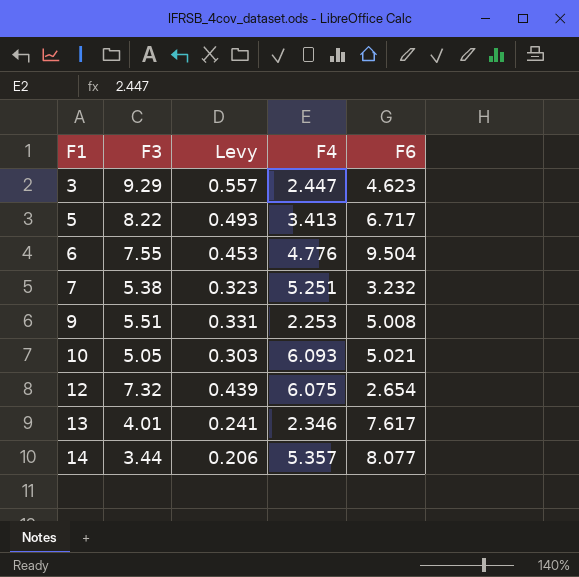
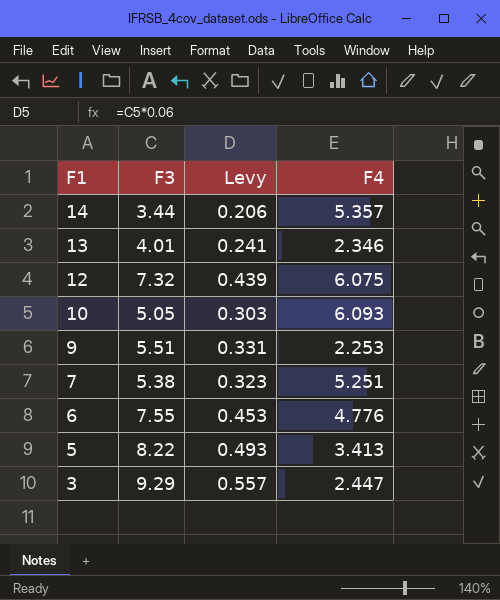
row order: F1 ascending -> F1 descending
column F6 | position: 5 -> none

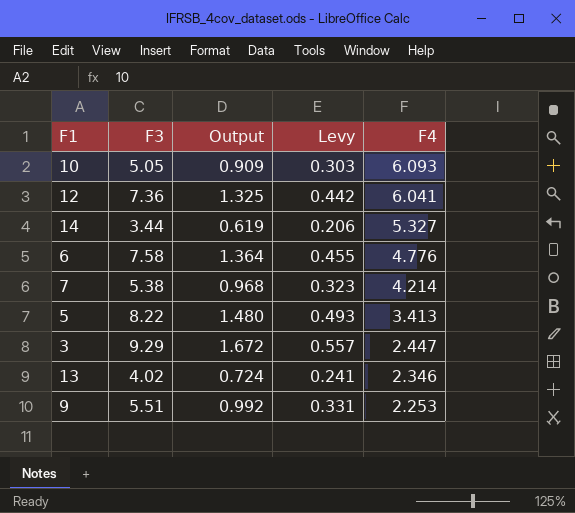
row order: F1 descending -> F4 descending
column Output | formula: none -> [F3] * 0.18
12 | F3: 7.32 -> 7.36
12 | Levy: 0.439 -> 0.442
12 | F4: 6.075 -> 6.041
14 | F4: 5.357 -> 5.327
6 | F3: 7.55 -> 7.58
6 | Levy: 0.453 -> 0.455
7 | F4: 5.251 -> 4.214
13 | F3: 4.01 -> 4.02

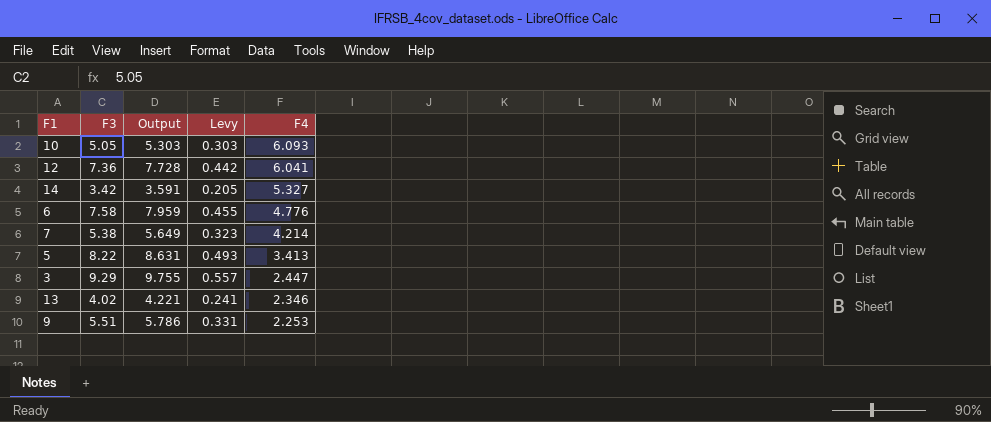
column Output | formula: [F3] * 0.18 -> [F3] * 1.05
14 | F3: 3.44 -> 3.42
14 | Levy: 0.206 -> 0.205

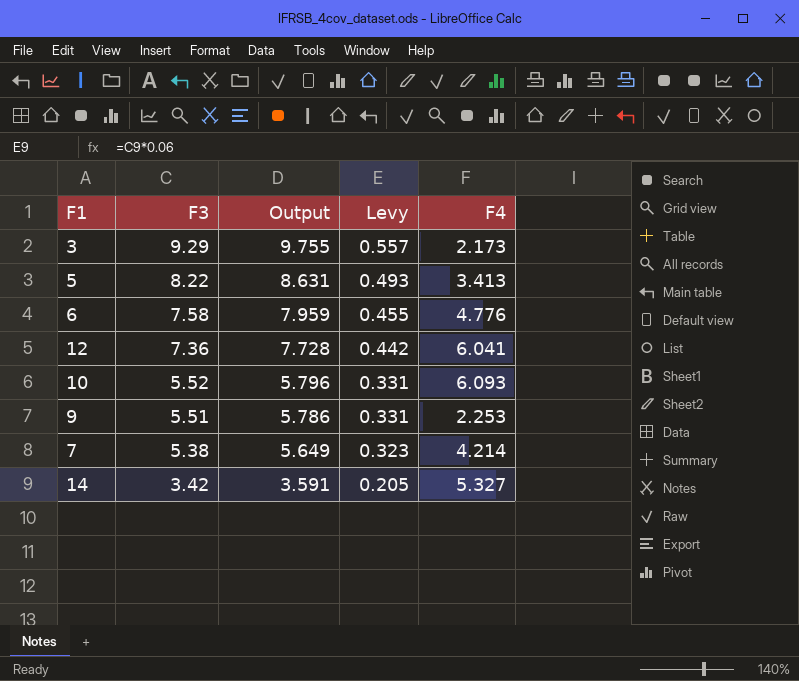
row order: F4 descending -> F3 descending
row 13: 4.02 | 4.221 | 0.241 | 2.346 -> none
3 | F4: 2.447 -> 2.173
10 | F3: 5.05 -> 5.52
10 | Output: 5.303 -> 5.796
10 | Levy: 0.303 -> 0.331

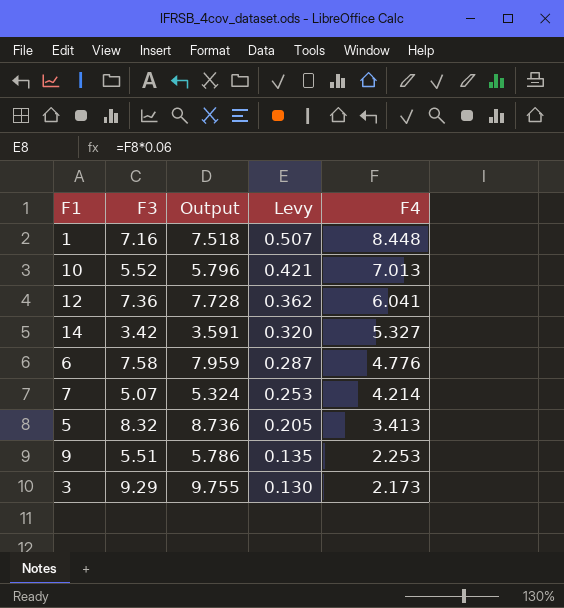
row order: F3 descending -> Levy descending
column Levy | formula: [F3] * 0.06 -> [F4] * 0.06
row 1: none -> 7.16 | 7.518 | 0.507 | 8.448
10 | F4: 6.093 -> 7.013
7 | F3: 5.38 -> 5.07
7 | Output: 5.649 -> 5.324
5 | F3: 8.22 -> 8.32
5 | Output: 8.631 -> 8.736

